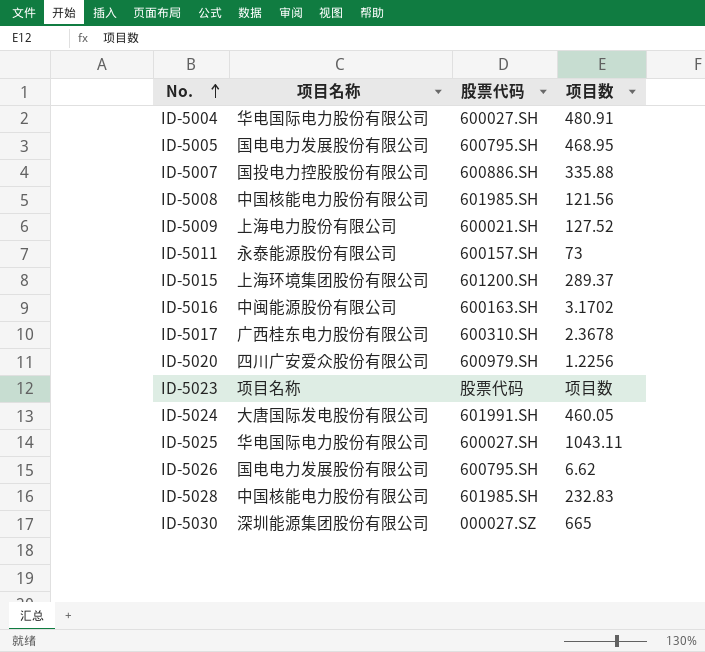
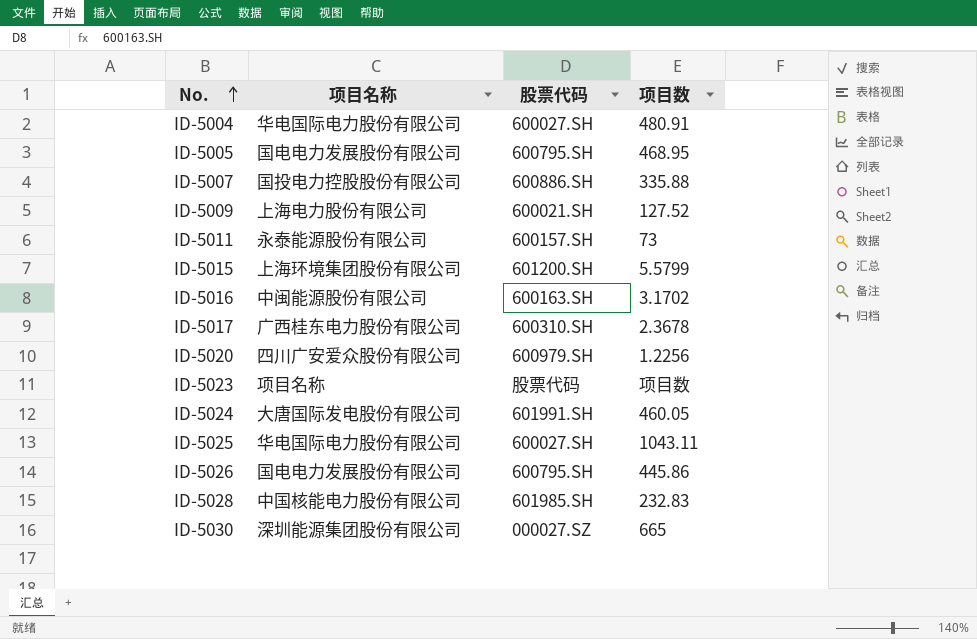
row ID-5008: 中国核能电力股份有限公司 | 601985.SH | 121.56 -> none
ID-5015 | 项目数: 289.37 -> 5.5799
ID-5026 | 项目数: 6.62 -> 445.86

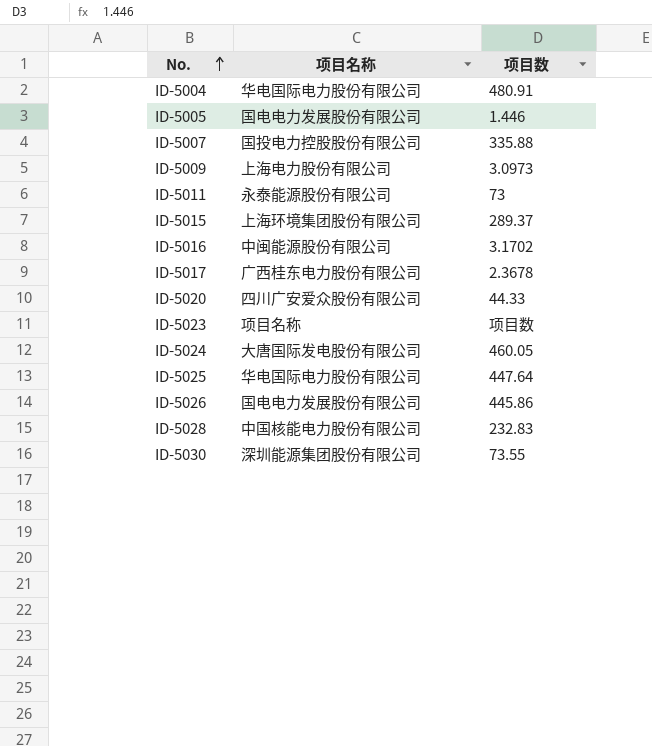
column 股票代码 | position: 3 -> none
ID-5005 | 项目数: 468.95 -> 1.446
ID-5009 | 项目数: 127.52 -> 3.0973
ID-5015 | 项目数: 5.5799 -> 289.37
ID-5020 | 项目数: 1.2256 -> 44.33
ID-5025 | 项目数: 1043.11 -> 447.64
ID-5030 | 项目数: 665 -> 73.55

